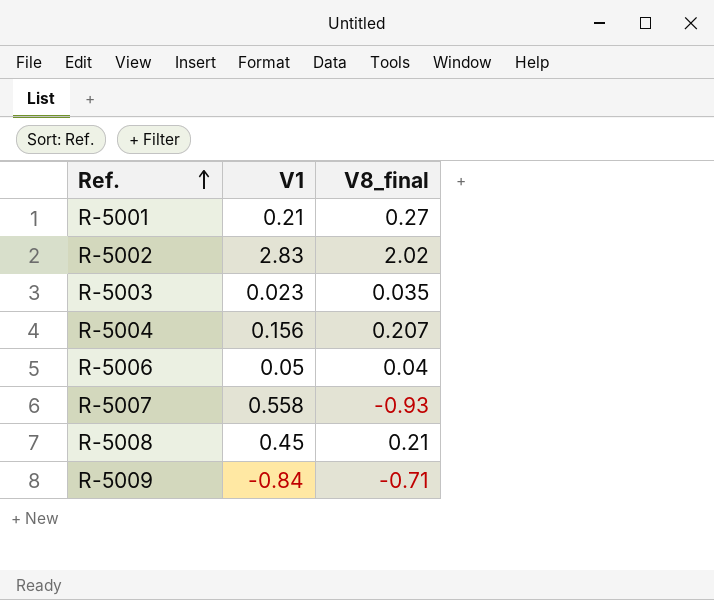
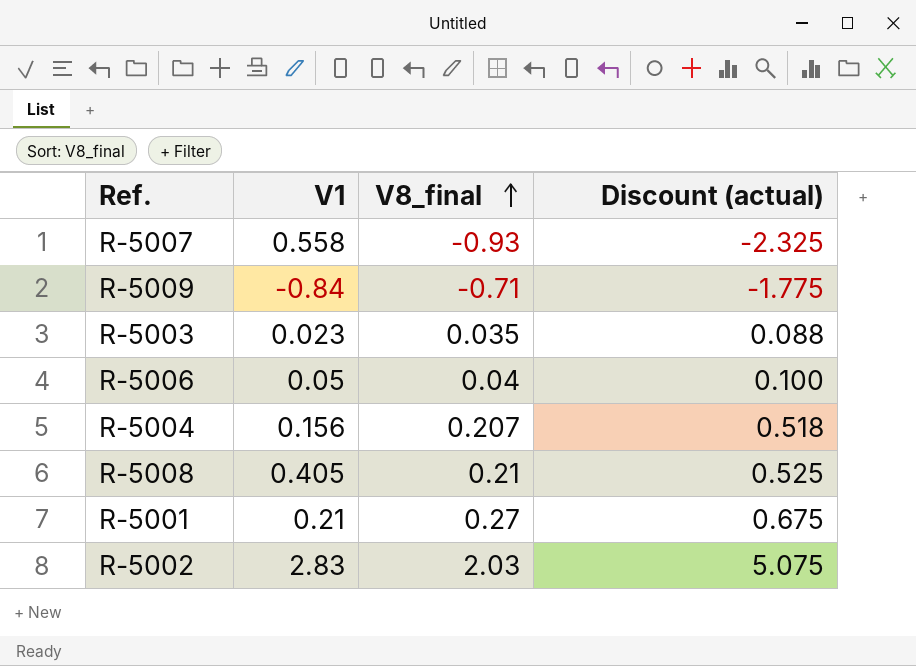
row order: Ref. ascending -> V8_final ascending
column Discount (actual) | formula: none -> [V8_final] * 2.5
R-5008 | V1: 0.45 -> 0.405
R-5002 | V8_final: 2.02 -> 2.03

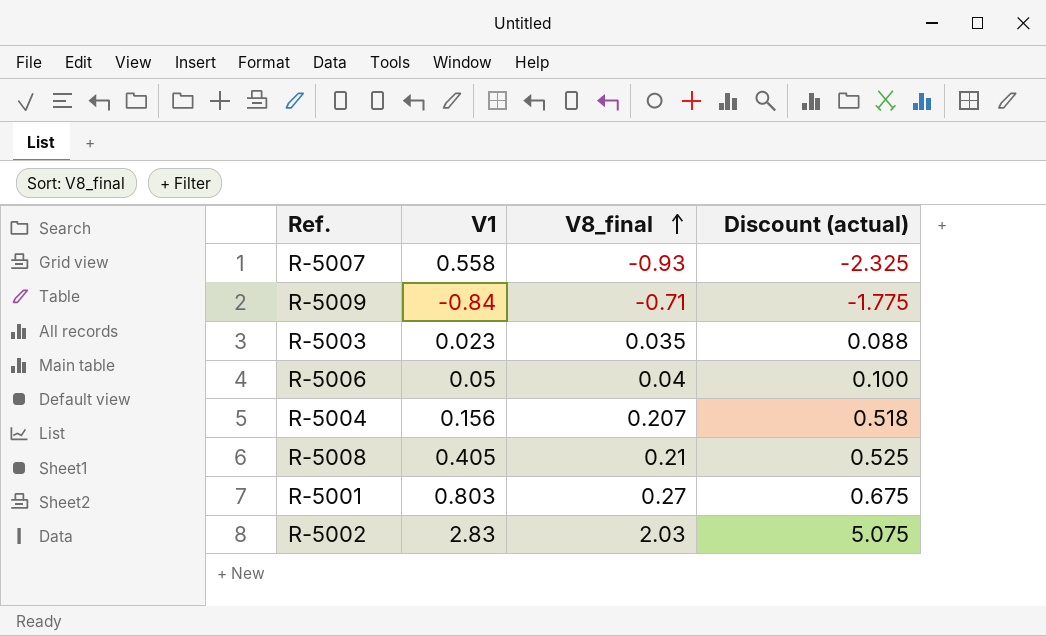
R-5001 | V1: 0.21 -> 0.803

